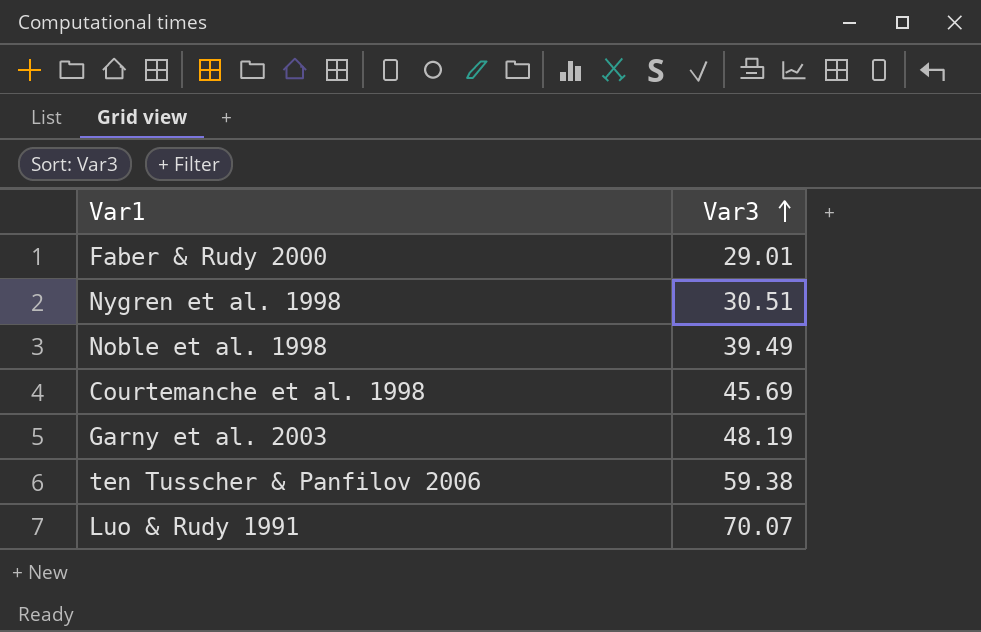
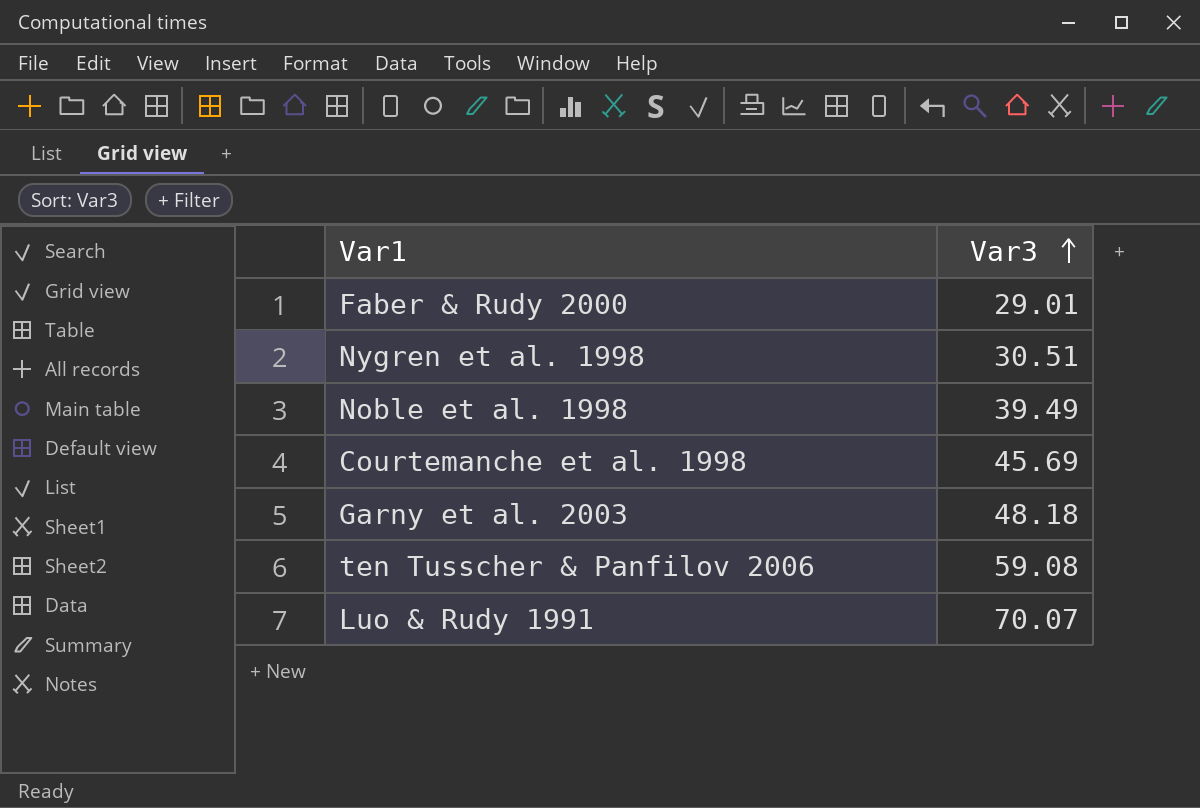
Garny et al. 2003 | Var3: 48.19 -> 48.18
ten Tusscher & Panfilov 2006 | Var3: 59.38 -> 59.08

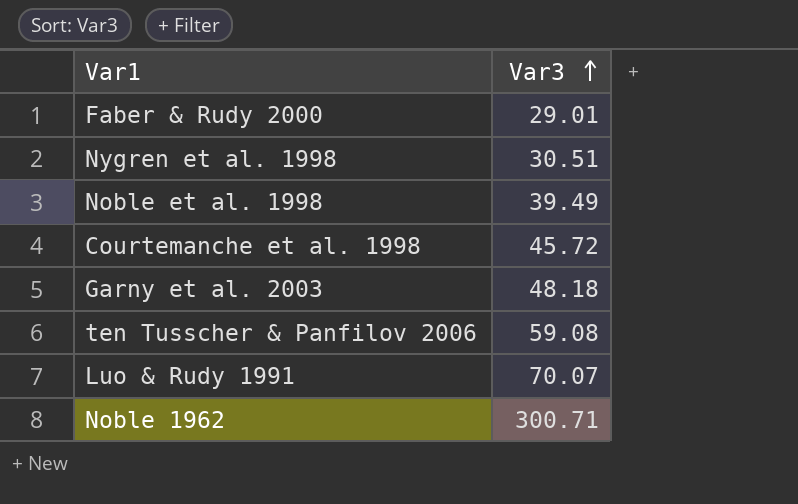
Courtemanche et al. 1998 | Var3: 45.69 -> 45.72
row Noble 1962: none -> 300.71

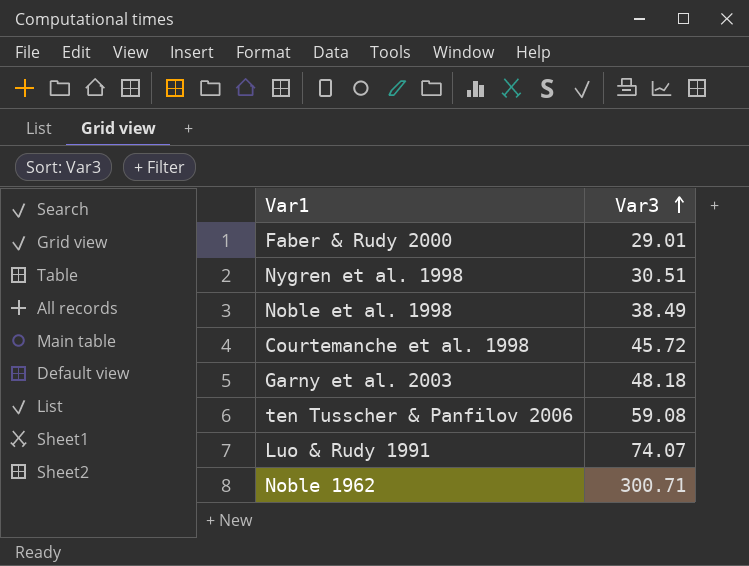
Noble et al. 1998 | Var3: 39.49 -> 38.49
Luo & Rudy 1991 | Var3: 70.07 -> 74.07

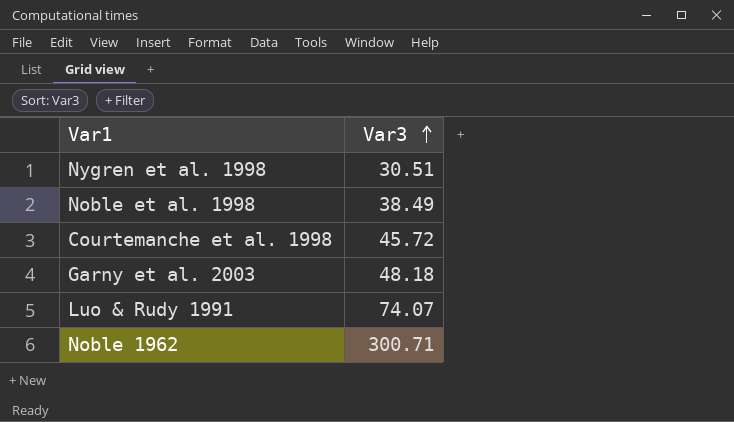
row Faber & Rudy 2000: 29.01 -> none
row ten Tusscher & Panfilov 2006: 59.08 -> none

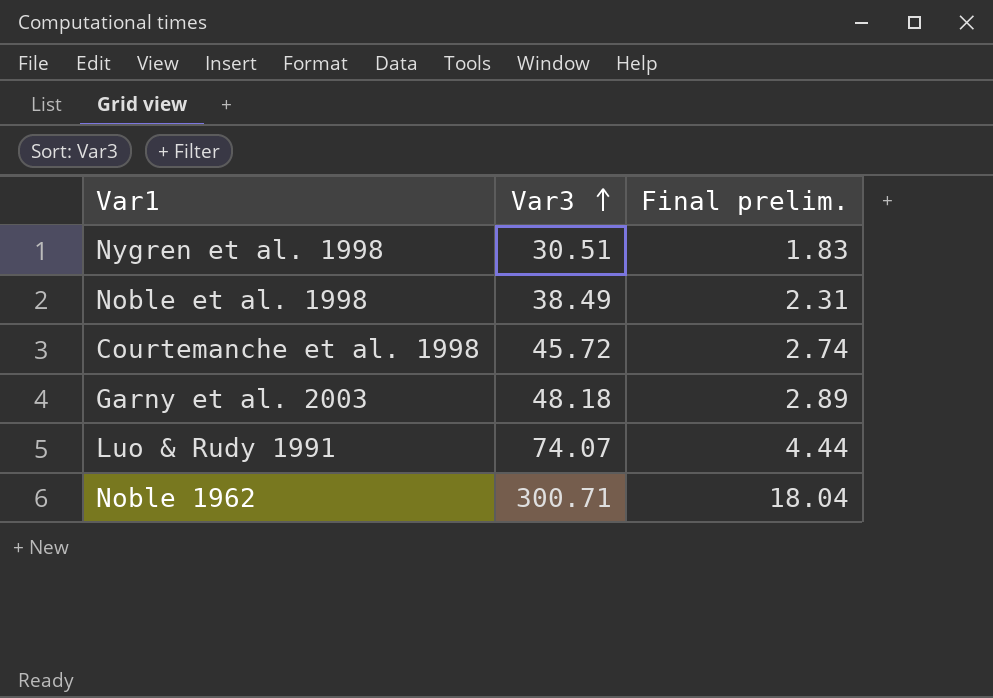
column Final prelim. | formula: none -> [Var3] * 0.06

